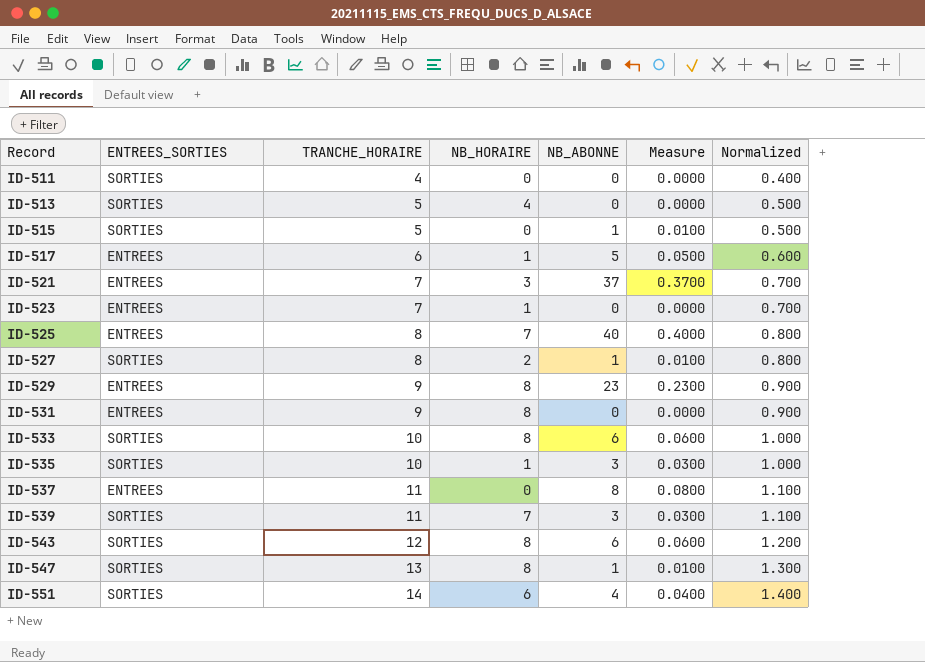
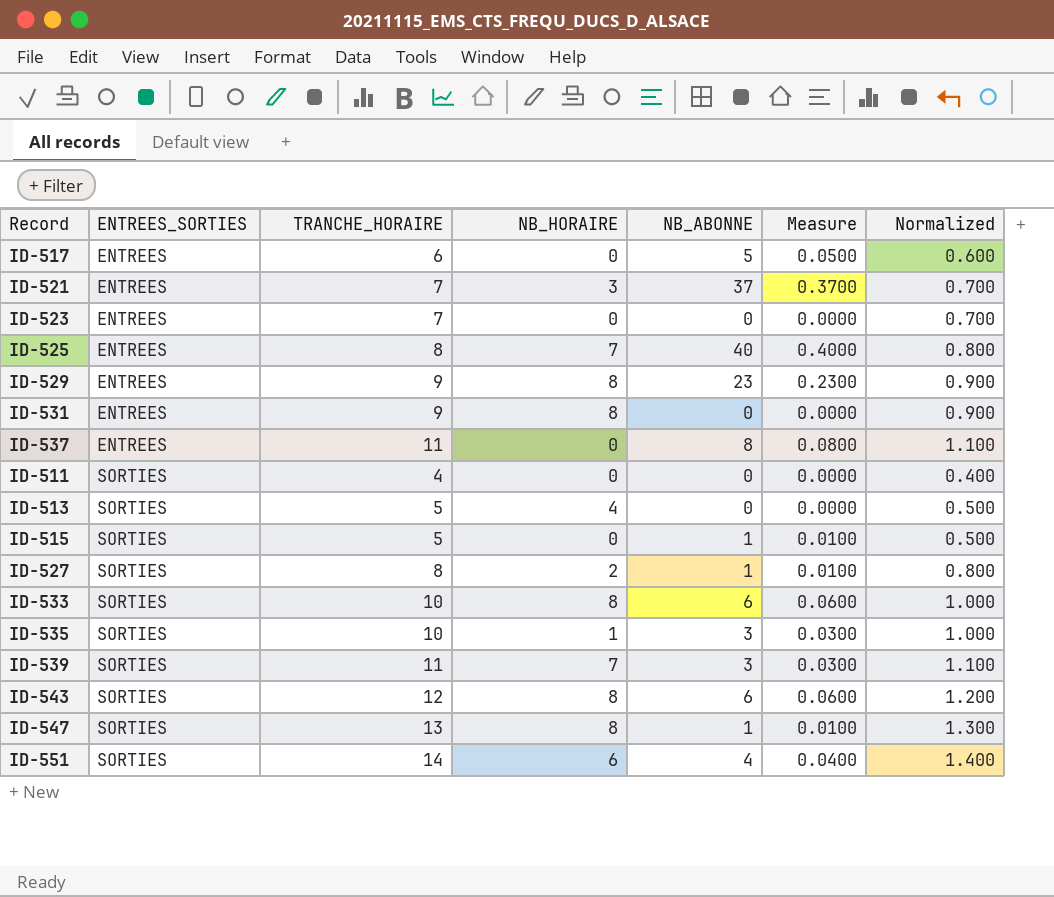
row order: Record ascending -> ENTREES_SORTIES ascending
ID-517 | NB_HORAIRE: 1 -> 0
ID-523 | NB_HORAIRE: 1 -> 0

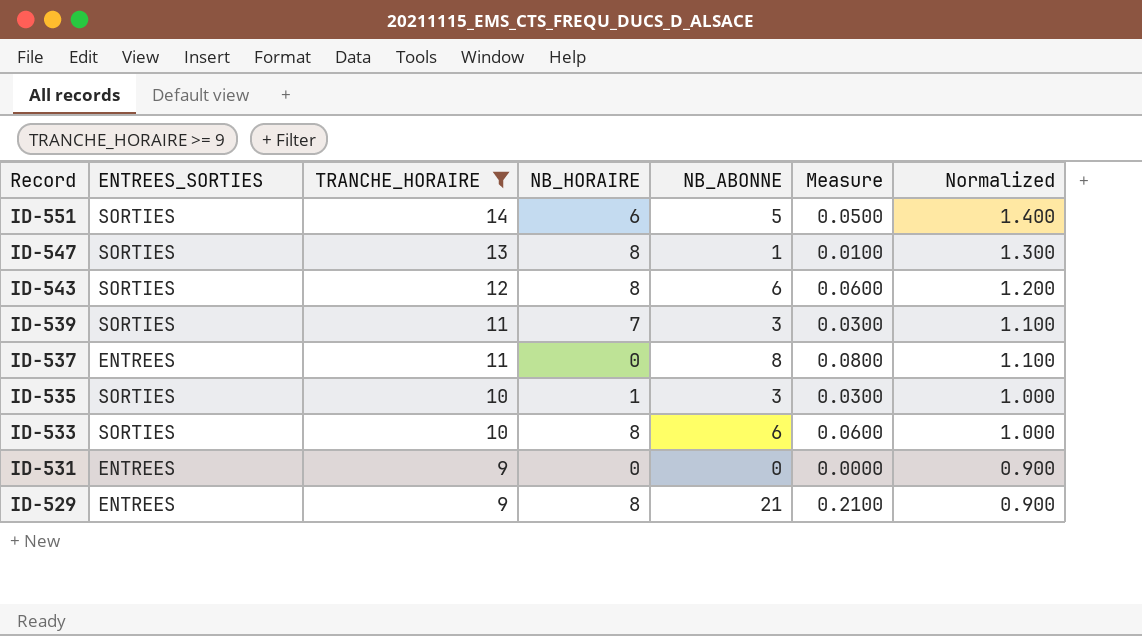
filter: none -> TRANCHE_HORAIRE >= 9
row order: ENTREES_SORTIES ascending -> Record descending
ID-551 | NB_ABONNE: 4 -> 5
ID-551 | Measure: 0.0400 -> 0.0500
ID-531 | NB_HORAIRE: 8 -> 0
ID-529 | NB_ABONNE: 23 -> 21
ID-529 | Measure: 0.2300 -> 0.2100

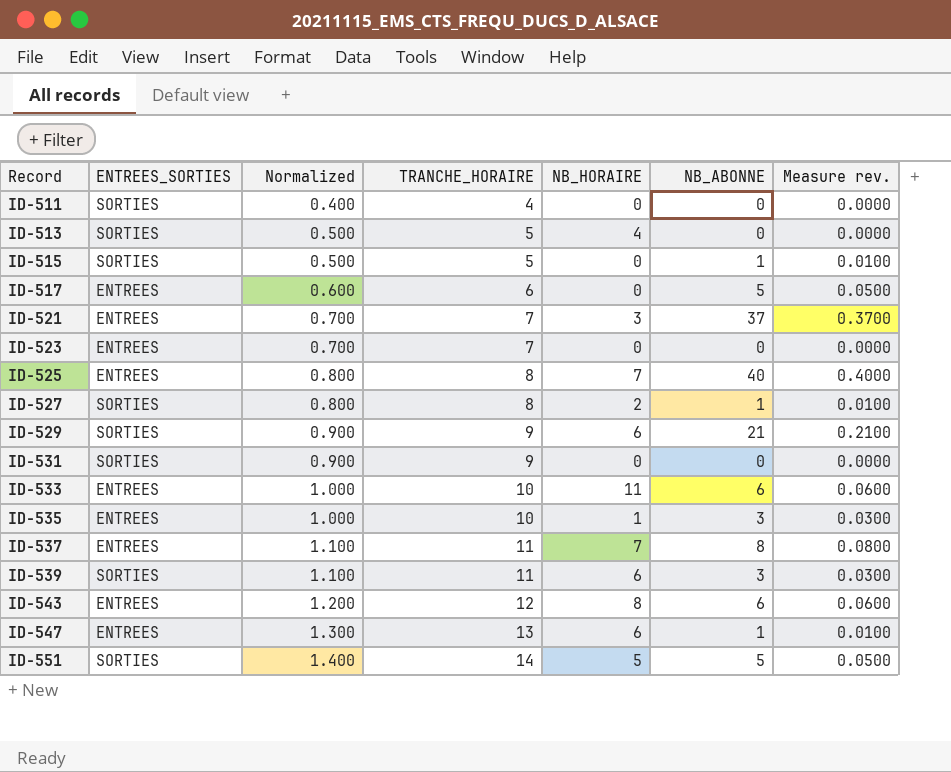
filter: TRANCHE_HORAIRE >= 9 -> none
row order: Record descending -> Record ascending
column Normalized | position: 7 -> 3
column name: Measure -> Measure rev.
ID-529 | ENTREES_SORTIES: ENTREES -> SORTIES
ID-529 | NB_HORAIRE: 8 -> 6
ID-531 | ENTREES_SORTIES: ENTREES -> SORTIES
ID-533 | ENTREES_SORTIES: SORTIES -> ENTREES
ID-533 | NB_HORAIRE: 8 -> 11
ID-535 | ENTREES_SORTIES: SORTIES -> ENTREES
ID-537 | NB_HORAIRE: 0 -> 7
ID-539 | NB_HORAIRE: 7 -> 6
ID-543 | ENTREES_SORTIES: SORTIES -> ENTREES
ID-547 | ENTREES_SORTIES: SORTIES -> ENTREES
ID-547 | NB_HORAIRE: 8 -> 6
ID-551 | NB_HORAIRE: 6 -> 5

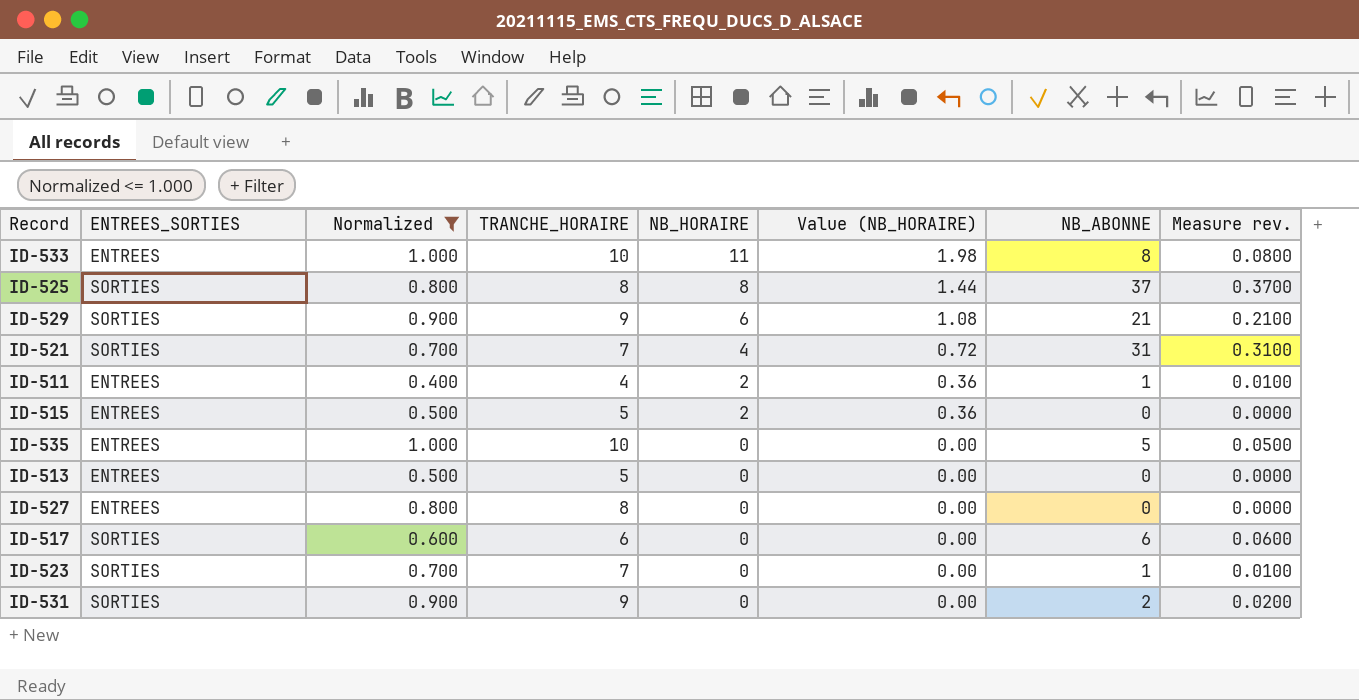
filter: none -> Normalized <= 1.000
row order: Record ascending -> NB_HORAIRE descending
column Value (NB_HORAIRE) | formula: none -> [NB_HORAIRE] * 0.18
ID-533 | NB_ABONNE: 6 -> 8
ID-533 | Measure rev.: 0.0600 -> 0.0800
ID-525 | ENTREES_SORTIES: ENTREES -> SORTIES
ID-525 | NB_HORAIRE: 7 -> 8
ID-525 | NB_ABONNE: 40 -> 37
ID-525 | Measure rev.: 0.4000 -> 0.3700
ID-521 | ENTREES_SORTIES: ENTREES -> SORTIES
ID-521 | NB_HORAIRE: 3 -> 4
ID-521 | NB_ABONNE: 37 -> 31
ID-521 | Measure rev.: 0.3700 -> 0.3100
ID-511 | ENTREES_SORTIES: SORTIES -> ENTREES
ID-511 | NB_HORAIRE: 0 -> 2
ID-511 | NB_ABONNE: 0 -> 1
ID-511 | Measure rev.: 0.0000 -> 0.0100
ID-515 | ENTREES_SORTIES: SORTIES -> ENTREES
ID-515 | NB_HORAIRE: 0 -> 2
ID-515 | NB_ABONNE: 1 -> 0
ID-515 | Measure rev.: 0.0100 -> 0.0000
ID-535 | NB_HORAIRE: 1 -> 0
ID-535 | NB_ABONNE: 3 -> 5
ID-535 | Measure rev.: 0.0300 -> 0.0500
ID-513 | ENTREES_SORTIES: SORTIES -> ENTREES
ID-513 | NB_HORAIRE: 4 -> 0
ID-527 | ENTREES_SORTIES: SORTIES -> ENTREES
ID-527 | NB_HORAIRE: 2 -> 0
ID-527 | NB_ABONNE: 1 -> 0
ID-527 | Measure rev.: 0.0100 -> 0.0000
ID-517 | ENTREES_SORTIES: ENTREES -> SORTIES
ID-517 | NB_ABONNE: 5 -> 6
ID-517 | Measure rev.: 0.0500 -> 0.0600
ID-523 | ENTREES_SORTIES: ENTREES -> SORTIES
ID-523 | NB_ABONNE: 0 -> 1
ID-523 | Measure rev.: 0.0000 -> 0.0100
ID-531 | NB_ABONNE: 0 -> 2
ID-531 | Measure rev.: 0.0000 -> 0.0200

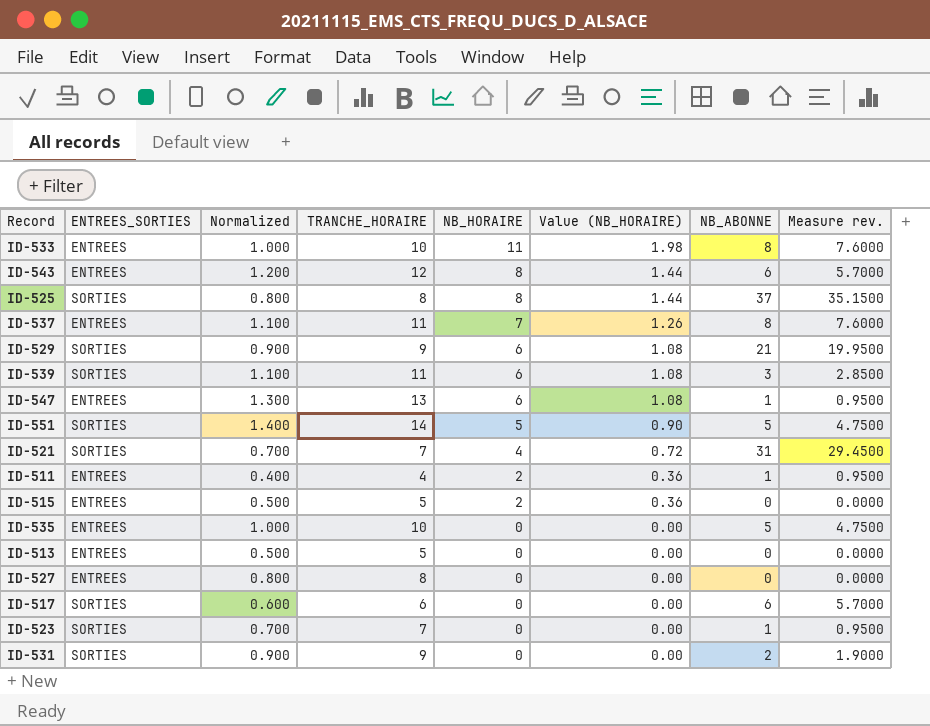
filter: Normalized <= 1.000 -> none
column Measure rev. | formula: [NB_ABONNE] * 0.01 -> [NB_ABONNE] * 0.95

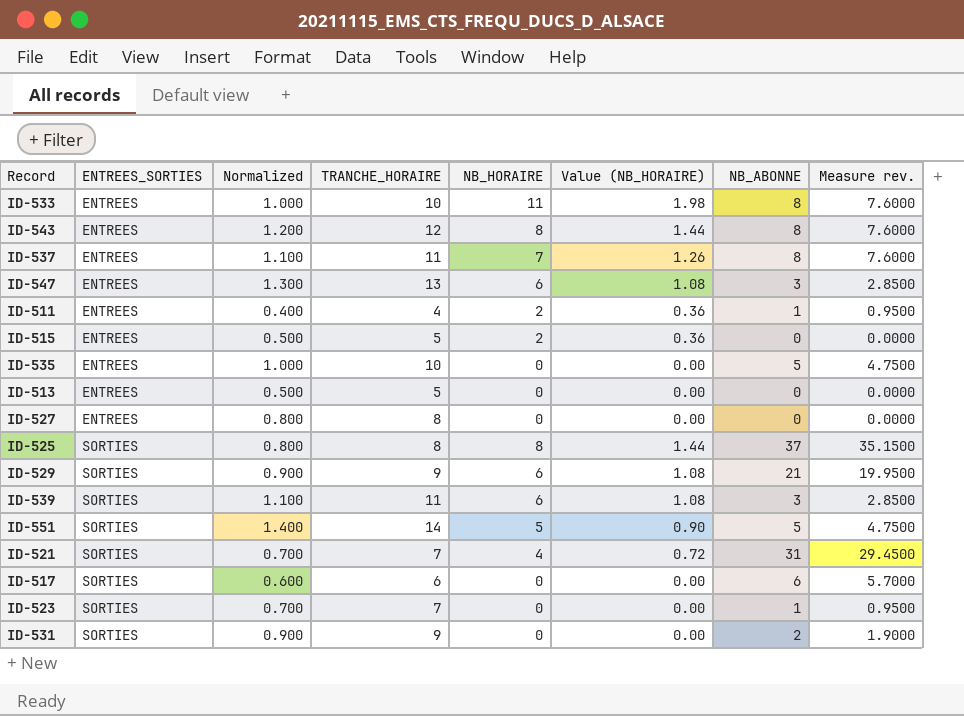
row order: NB_HORAIRE descending -> ENTREES_SORTIES ascending
ID-543 | NB_ABONNE: 6 -> 8
ID-543 | Measure rev.: 5.7000 -> 7.6000
ID-547 | NB_ABONNE: 1 -> 3
ID-547 | Measure rev.: 0.9500 -> 2.8500

